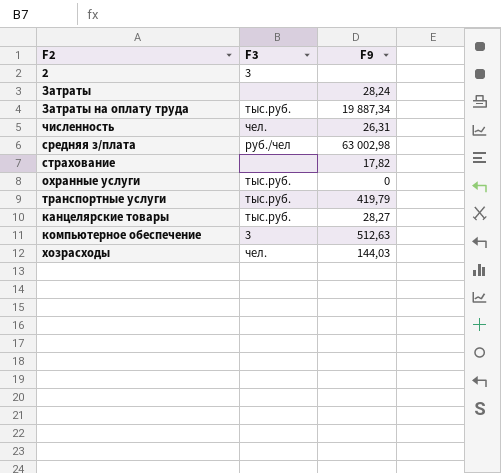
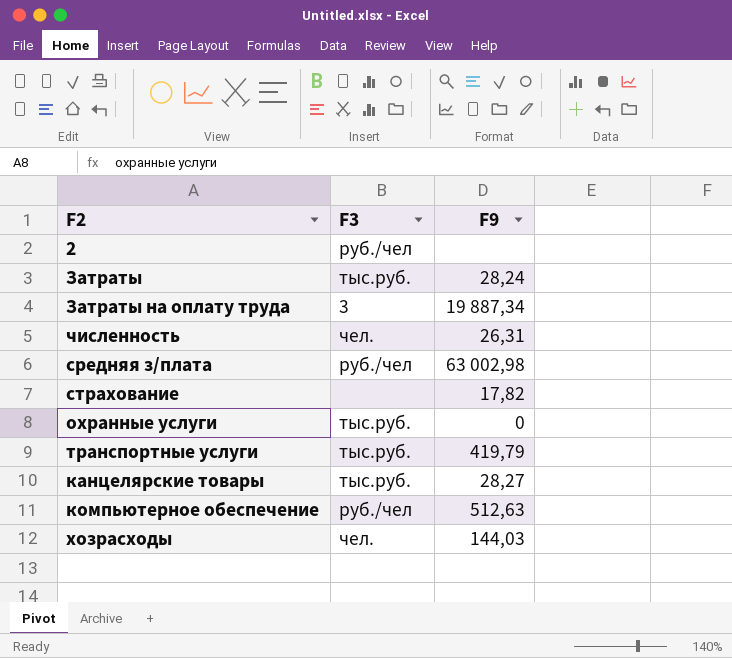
2 | F3: 3 -> руб./чел
Затраты | F3: none -> тыс.руб.
Затраты на оплату труда | F3: тыс.руб. -> 3
компьютерное обеспечение | F3: 3 -> руб./чел

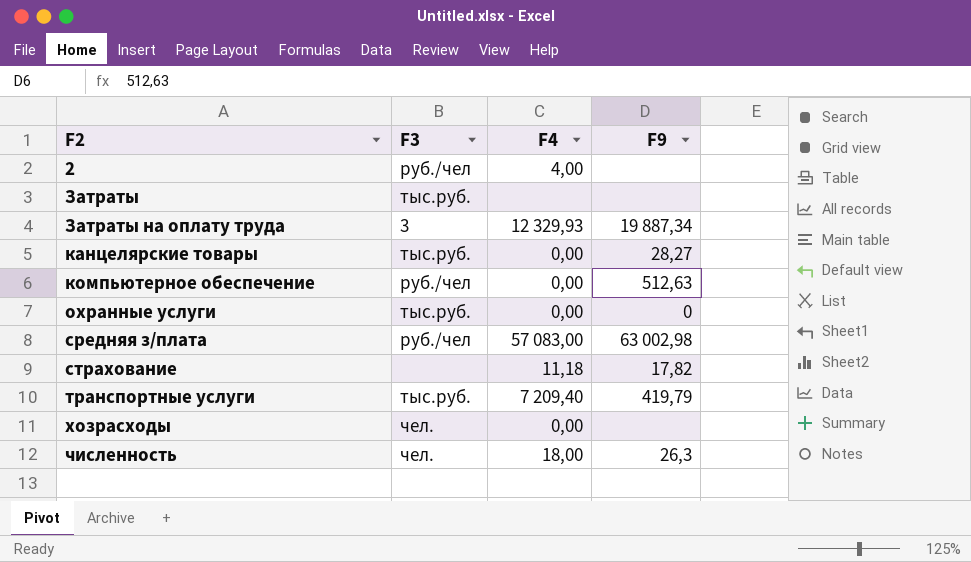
row order: none -> F2 ascending
column F4 | position: none -> 3
Затраты | F9: 28,24 -> none
хозрасходы | F9: 144,03 -> none
численность | F9: 26,31 -> 26,3

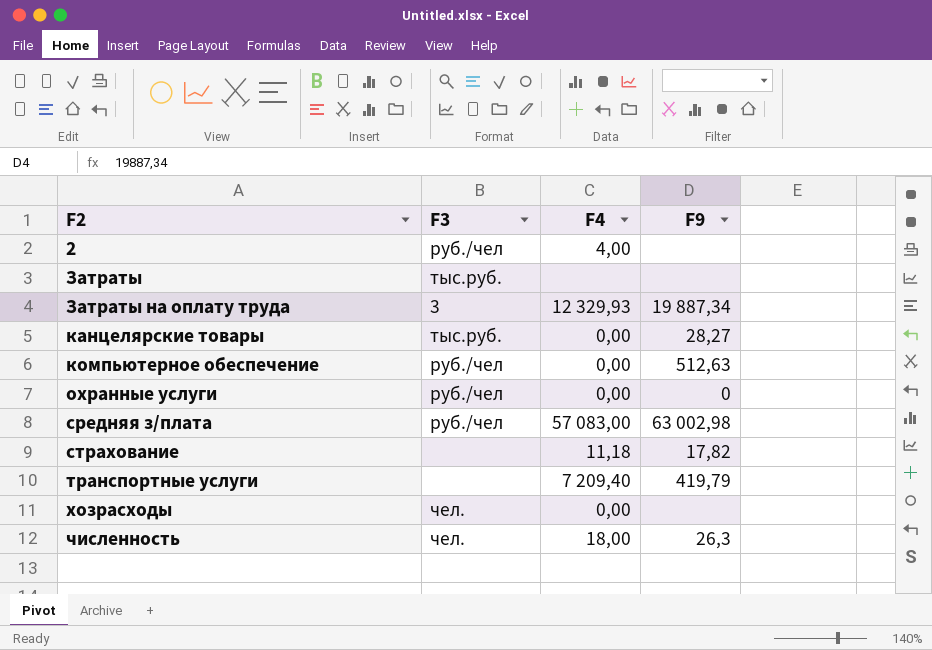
охранные услуги | F3: тыс.руб. -> руб./чел
транспортные услуги | F3: тыс.руб. -> none

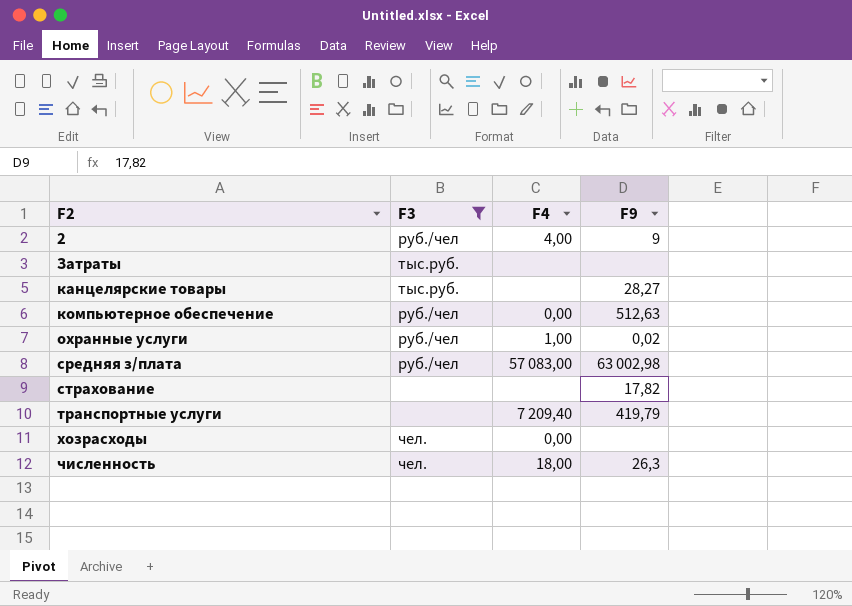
filter: none -> F3 != 3
2 | F9: none -> 9
канцелярские товары | F4: 0,00 -> none
охранные услуги | F4: 0,00 -> 1,00
охранные услуги | F9: 0 -> 0,02
страхование | F4: 11,18 -> none

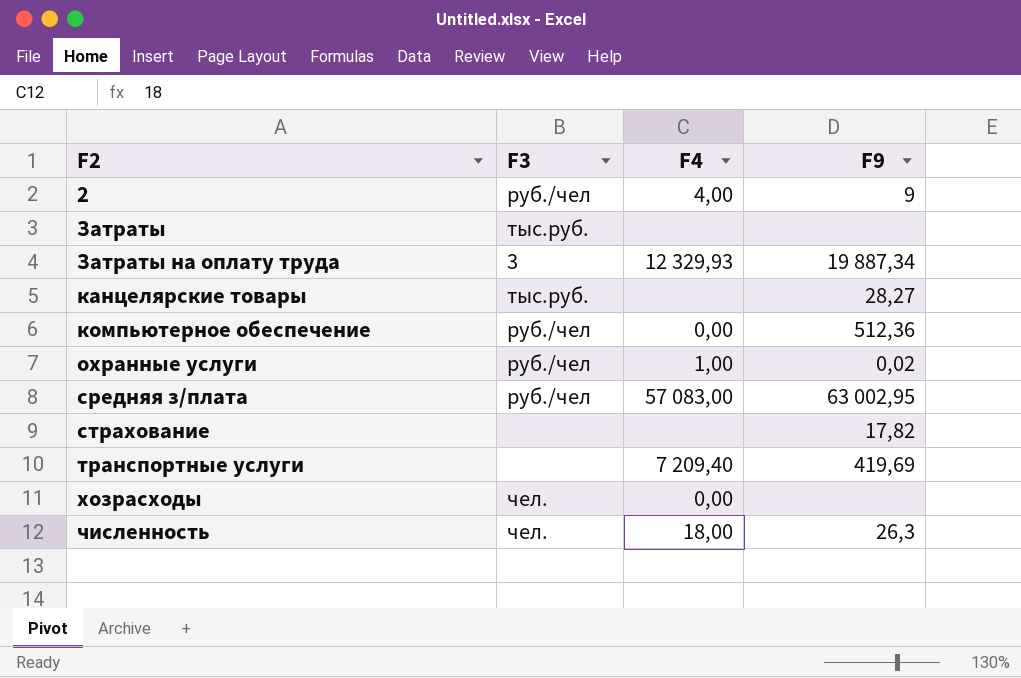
filter: F3 != 3 -> none
компьютерное обеспечение | F9: 512,63 -> 512,36
средняя з/плата | F9: 63 002,98 -> 63 002,95
транспортные услуги | F9: 419,79 -> 419,69

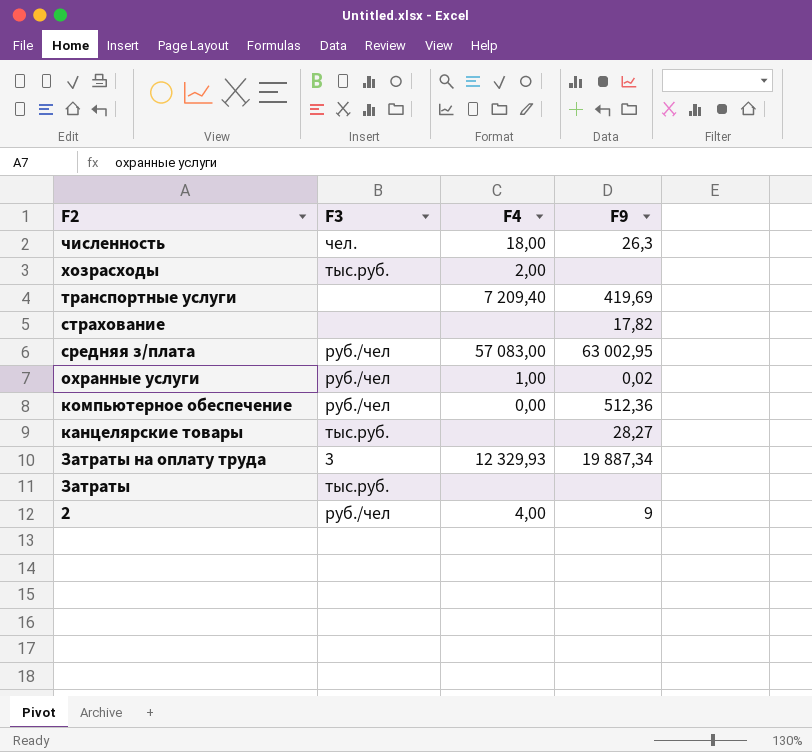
row order: F2 ascending -> F2 descending
хозрасходы | F3: чел. -> тыс.руб.
хозрасходы | F4: 0,00 -> 2,00

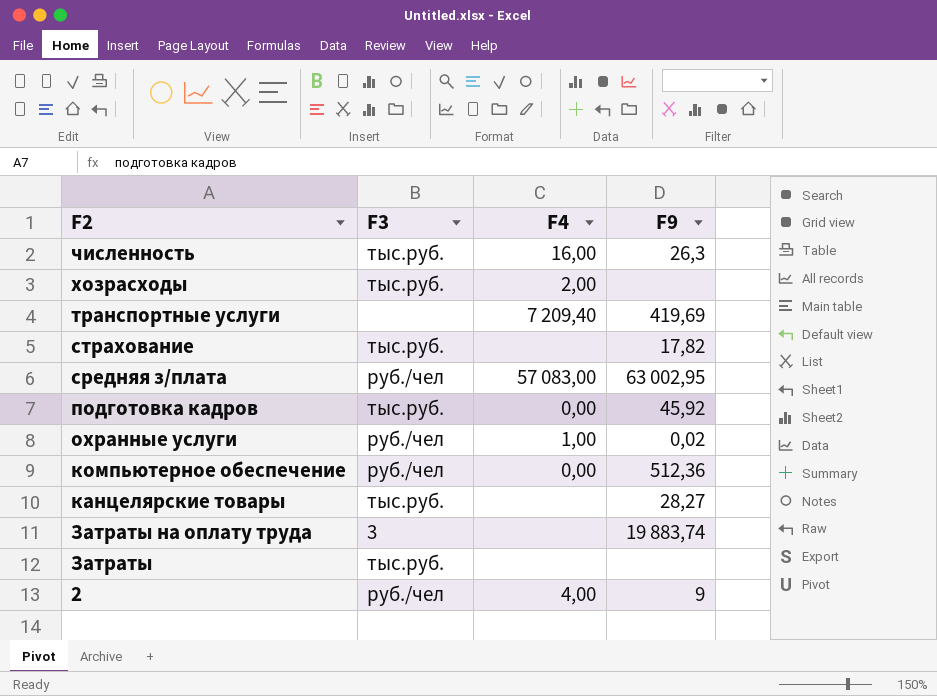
численность | F3: чел. -> тыс.руб.
численность | F4: 18,00 -> 16,00
страхование | F3: none -> тыс.руб.
row подготовка кадров: none -> тыс.руб. | 0,00 | 45,92
Затраты на оплату труда | F4: 12 329,93 -> none
Затраты на оплату труда | F9: 19 887,34 -> 19 883,74

